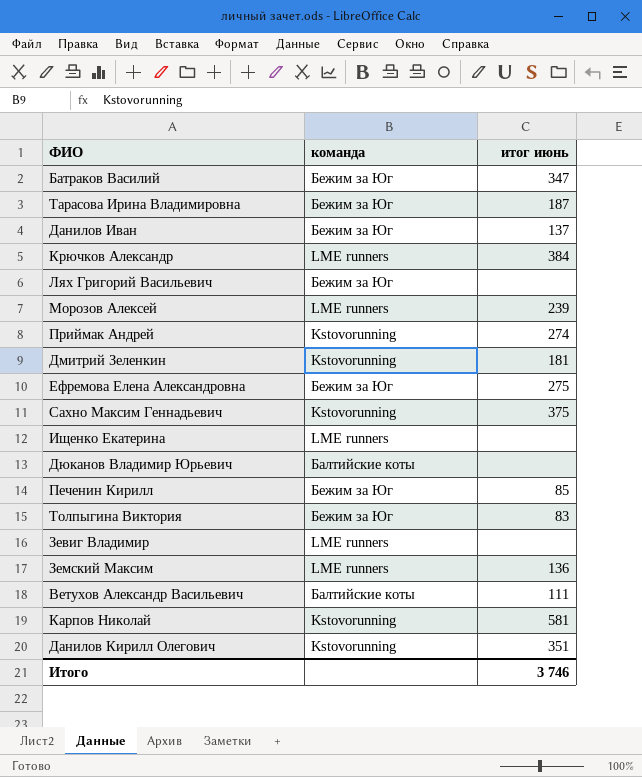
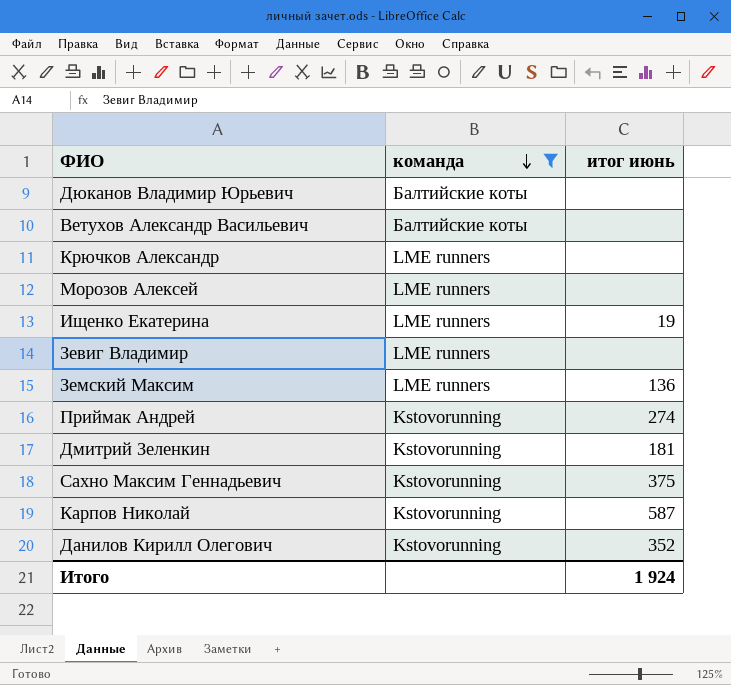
filter: none -> команда != Бежим за Юг
row order: none -> команда descending
Ветухов Александр Васильевич | итог июнь: 111 -> none
Крючков Александр | итог июнь: 384 -> none
Морозов Алексей | итог июнь: 239 -> none
Ищенко Екатерина | итог июнь: none -> 19
Карпов Николай | итог июнь: 581 -> 587
Данилов Кирилл Олегович | итог июнь: 351 -> 352
Итого | итог июнь: 3 746 -> 1 924

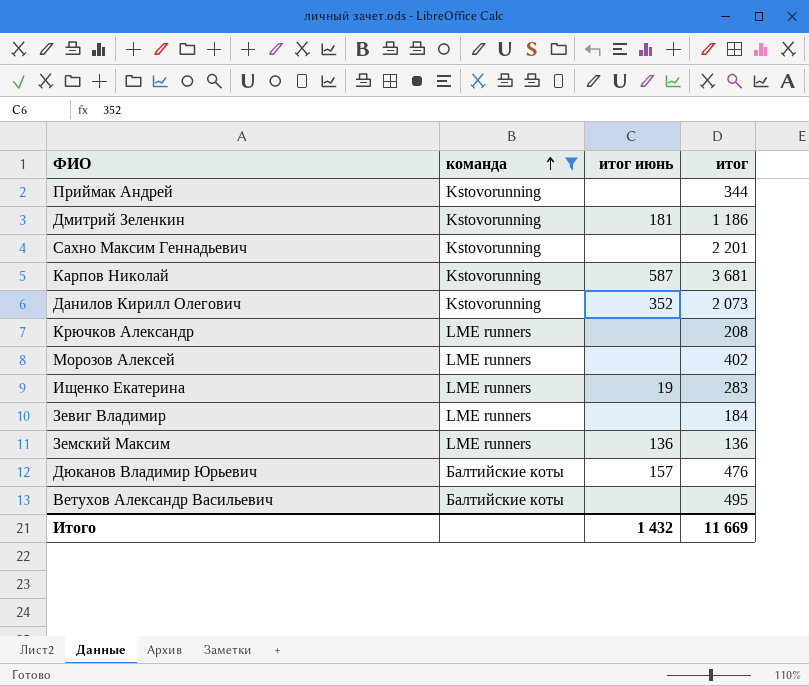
row order: команда descending -> команда ascending
column итог | position: none -> 4
Приймак Андрей | итог июнь: 274 -> none
Сахно Максим Геннадьевич | итог июнь: 375 -> none
Дюканов Владимир Юрьевич | итог июнь: none -> 157
Итого | итог июнь: 1 924 -> 1 432

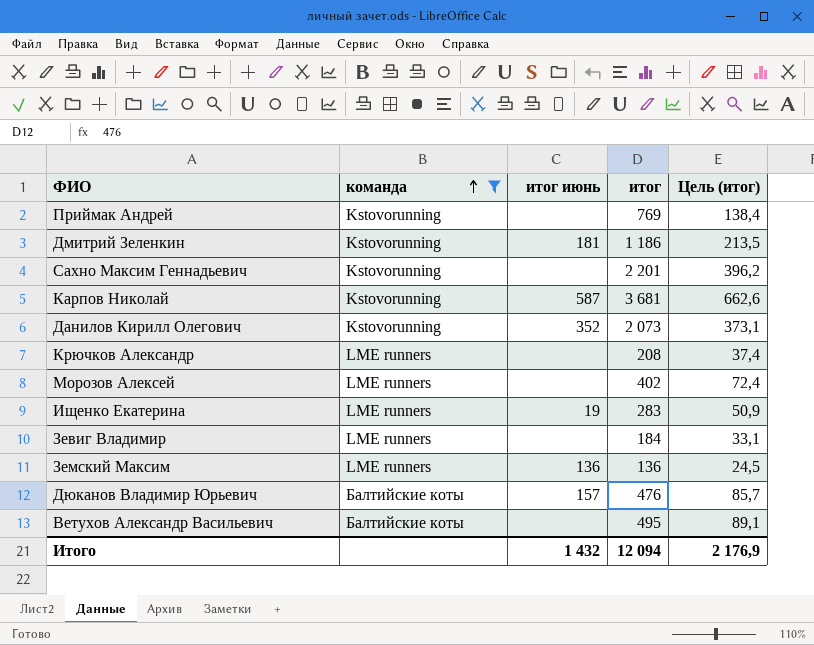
column Цель (итог) | formula: none -> [итог] * 0,18
Приймак Андрей | итог: 344 -> 769
Итого | итог: 11 669 -> 12 094

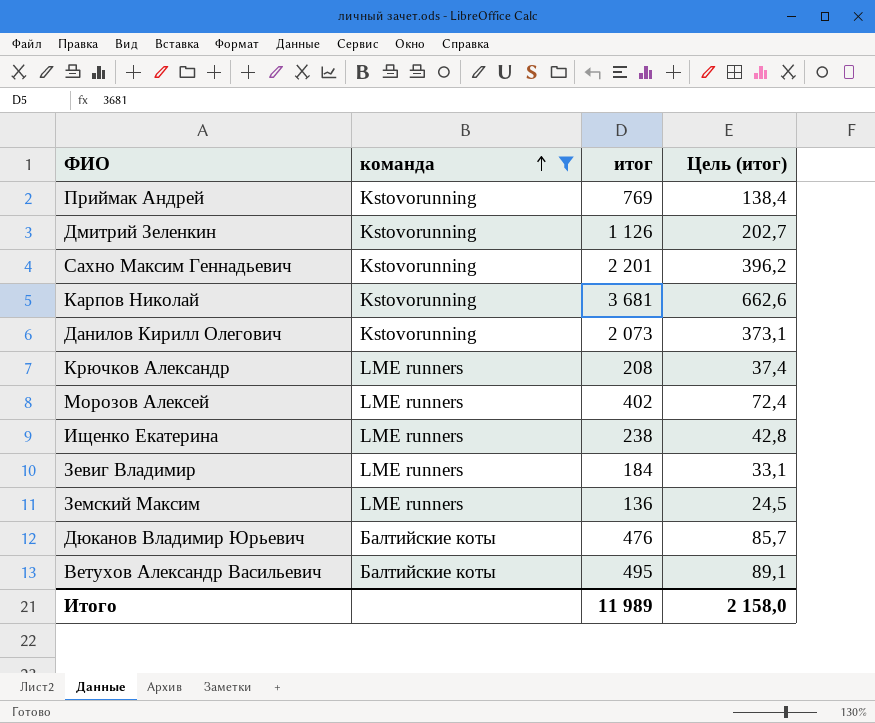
column итог июнь | position: 3 -> none
Дмитрий Зеленкин | итог: 1 186 -> 1 126
Дмитрий Зеленкин | Цель (итог): 213,5 -> 202,7
Ищенко Екатерина | итог: 283 -> 238
Ищенко Екатерина | Цель (итог): 50,9 -> 42,8
Итого | итог: 12 094 -> 11 989
Итого | Цель (итог): 2 176,9 -> 2 158,0

